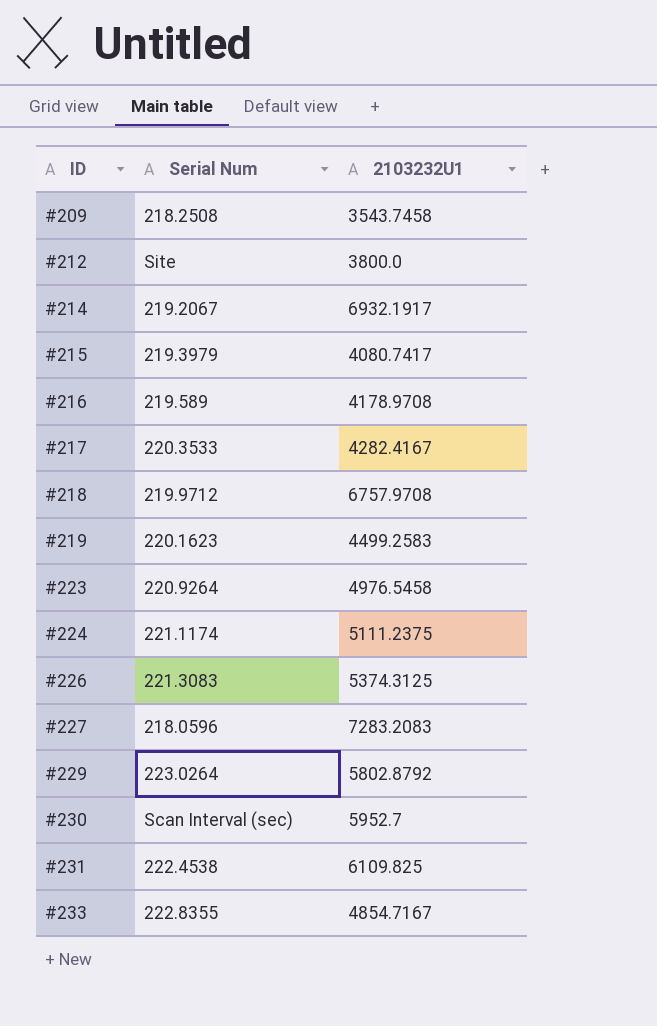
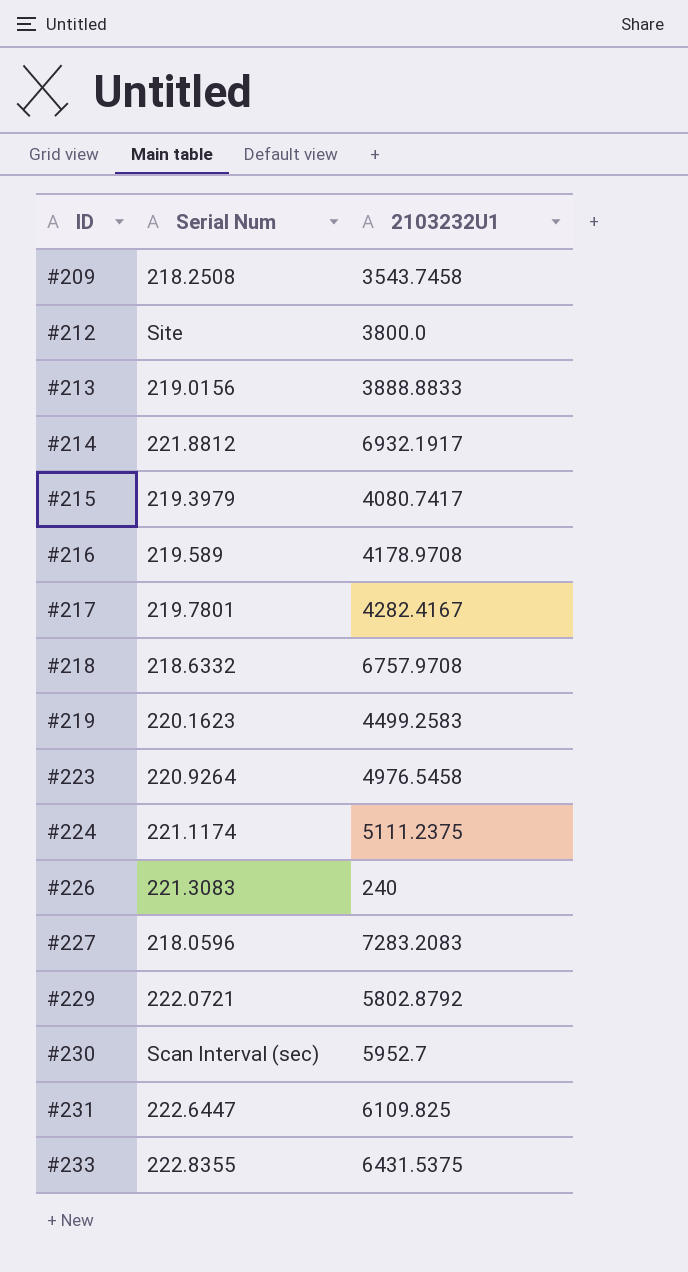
row #213: none -> 219.0156 | 3888.8833
#214 | Serial Num: 219.2067 -> 221.8812
#217 | Serial Num: 220.3533 -> 219.7801
#218 | Serial Num: 219.9712 -> 218.6332
#226 | 2103232U1: 5374.3125 -> 240
#229 | Serial Num: 223.0264 -> 222.0721
#231 | Serial Num: 222.4538 -> 222.6447
#233 | 2103232U1: 4854.7167 -> 6431.5375

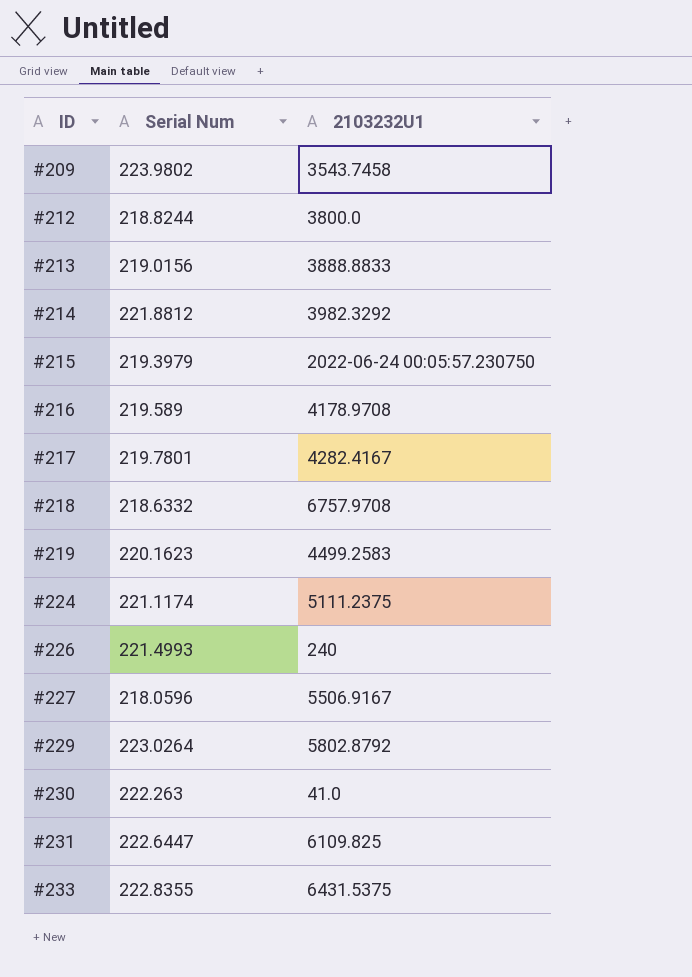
row #223: 220.9264 | 4976.5458 -> none
#209 | Serial Num: 218.2508 -> 223.9802
#212 | Serial Num: Site -> 218.8244
#214 | 2103232U1: 6932.1917 -> 3982.3292
#215 | 2103232U1: 4080.7417 -> 2022-06-24 00:05:57.230750
#226 | Serial Num: 221.3083 -> 221.4993
#227 | 2103232U1: 7283.2083 -> 5506.9167
#229 | Serial Num: 222.0721 -> 223.0264
#230 | Serial Num: Scan Interval (sec) -> 222.263
#230 | 2103232U1: 5952.7 -> 41.0

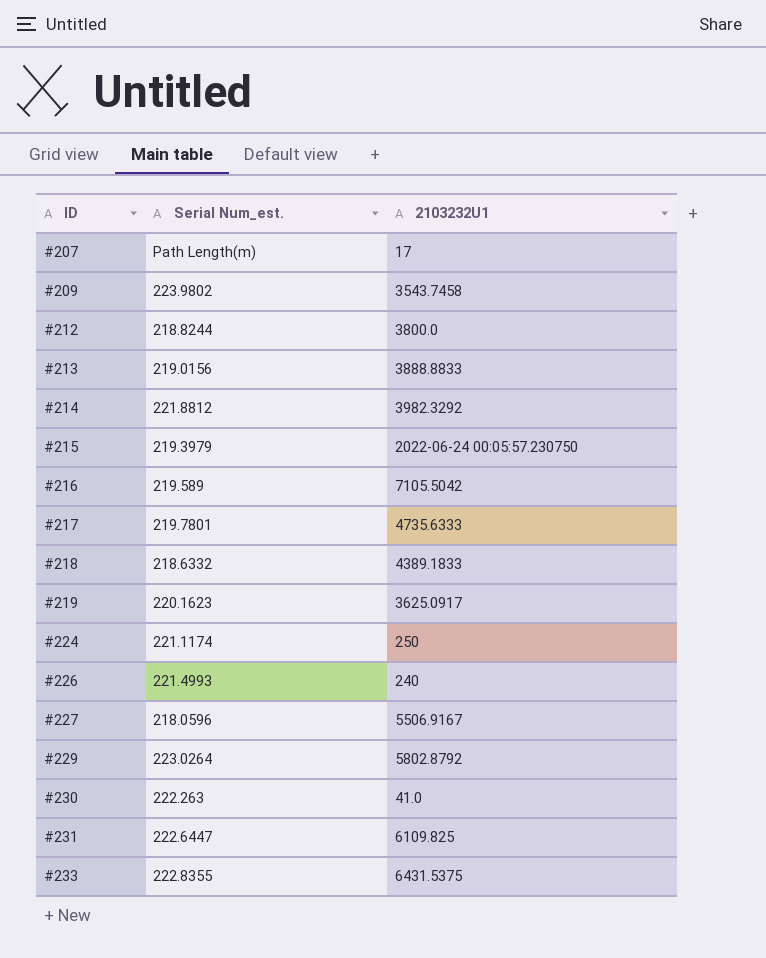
column name: Serial Num -> Serial Num_est.
row #207: none -> Path Length(m) | 17
#216 | 2103232U1: 4178.9708 -> 7105.5042
#217 | 2103232U1: 4282.4167 -> 4735.6333
#218 | 2103232U1: 6757.9708 -> 4389.1833
#219 | 2103232U1: 4499.2583 -> 3625.0917
#224 | 2103232U1: 5111.2375 -> 250

